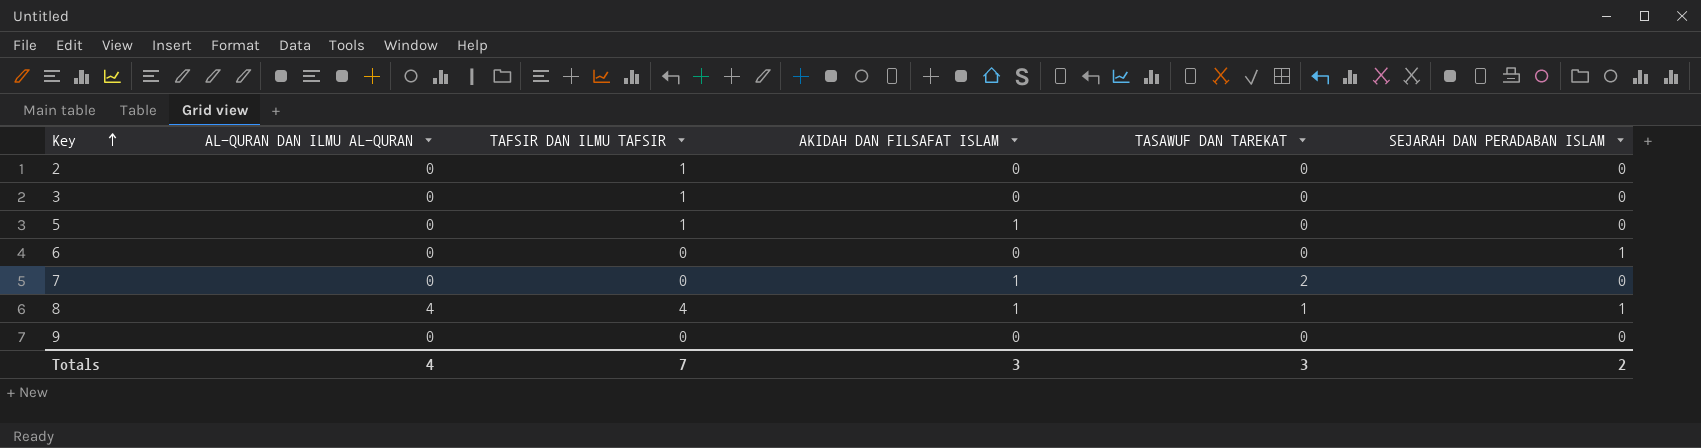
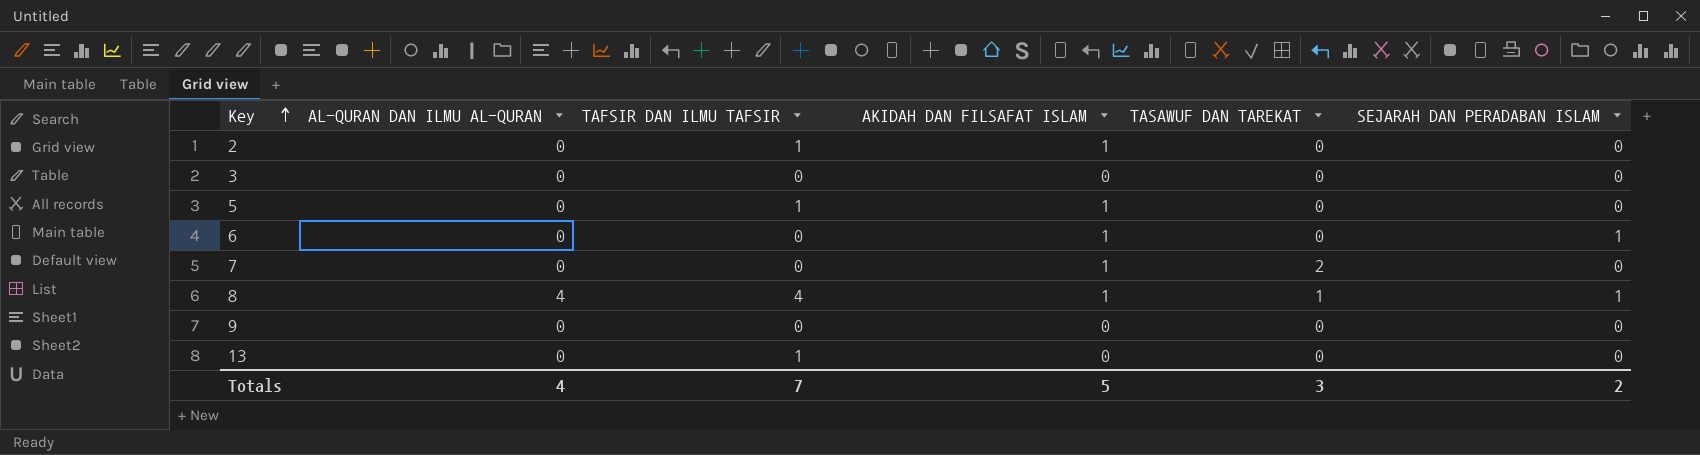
2 | AKIDAH DAN FILSAFAT ISLAM: 0 -> 1
3 | TAFSIR DAN ILMU TAFSIR: 1 -> 0
6 | AKIDAH DAN FILSAFAT ISLAM: 0 -> 1
row 13: none -> 0 | 1 | 0 | 0 | 0
Totals | AKIDAH DAN FILSAFAT ISLAM: 3 -> 5

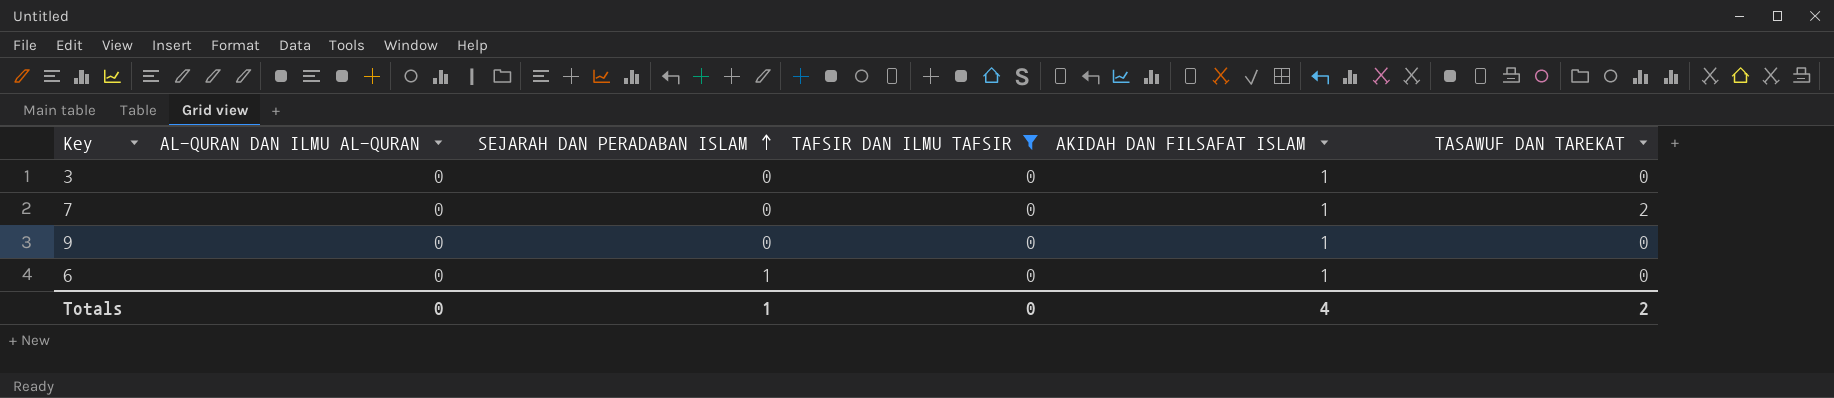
filter: none -> TAFSIR DAN ILMU TAFSIR = 0
row order: Key ascending -> SEJARAH DAN PERADABAN ISLAM ascending
column SEJARAH DAN PERADABAN ISLAM | position: 6 -> 3
3 | AKIDAH DAN FILSAFAT ISLAM: 0 -> 1
9 | AKIDAH DAN FILSAFAT ISLAM: 0 -> 1
Totals | AL-QURAN DAN ILMU AL-QURAN: 4 -> 0
Totals | SEJARAH DAN PERADABAN ISLAM: 2 -> 1
Totals | TAFSIR DAN ILMU TAFSIR: 7 -> 0
Totals | AKIDAH DAN FILSAFAT ISLAM: 5 -> 4
Totals | TASAWUF DAN TAREKAT: 3 -> 2

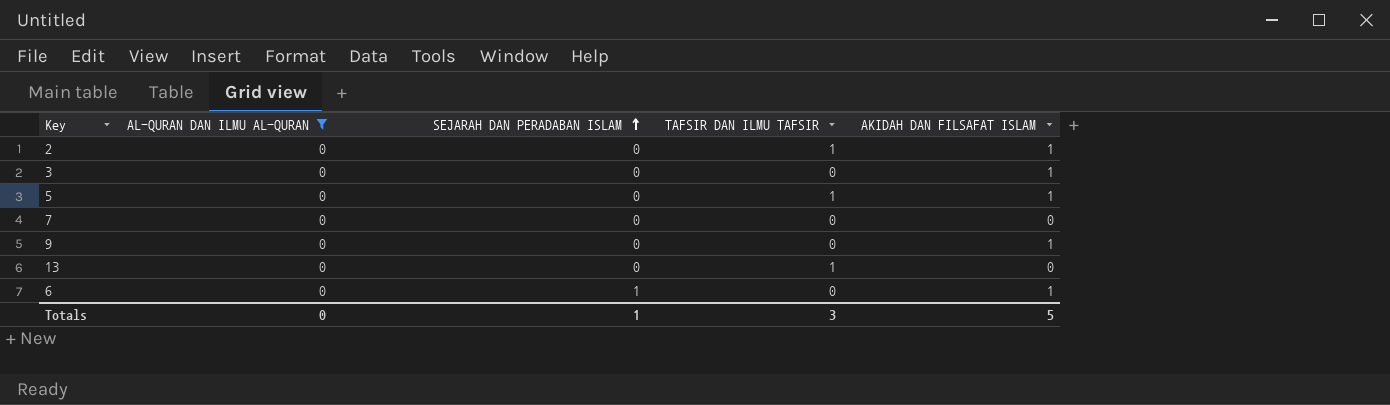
filter: TAFSIR DAN ILMU TAFSIR = 0 -> AL-QURAN DAN ILMU AL-QURAN = 0
column TASAWUF DAN TAREKAT | position: 6 -> none
7 | AKIDAH DAN FILSAFAT ISLAM: 1 -> 0
Totals | TAFSIR DAN ILMU TAFSIR: 0 -> 3
Totals | AKIDAH DAN FILSAFAT ISLAM: 4 -> 5

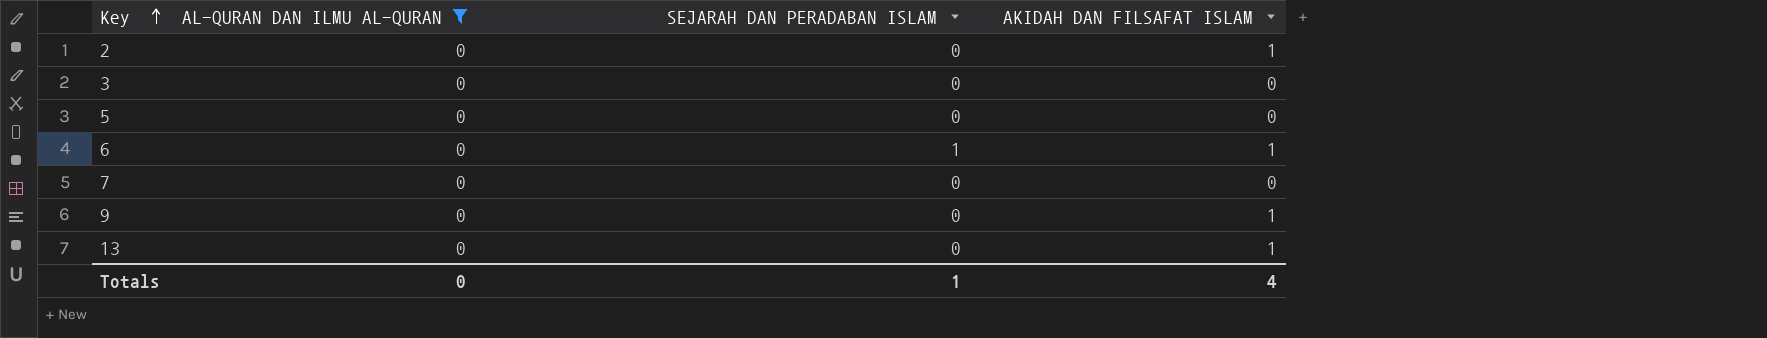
row order: SEJARAH DAN PERADABAN ISLAM ascending -> Key ascending
column TAFSIR DAN ILMU TAFSIR | position: 4 -> none
3 | AKIDAH DAN FILSAFAT ISLAM: 1 -> 0
5 | AKIDAH DAN FILSAFAT ISLAM: 1 -> 0
13 | AKIDAH DAN FILSAFAT ISLAM: 0 -> 1
Totals | AKIDAH DAN FILSAFAT ISLAM: 5 -> 4

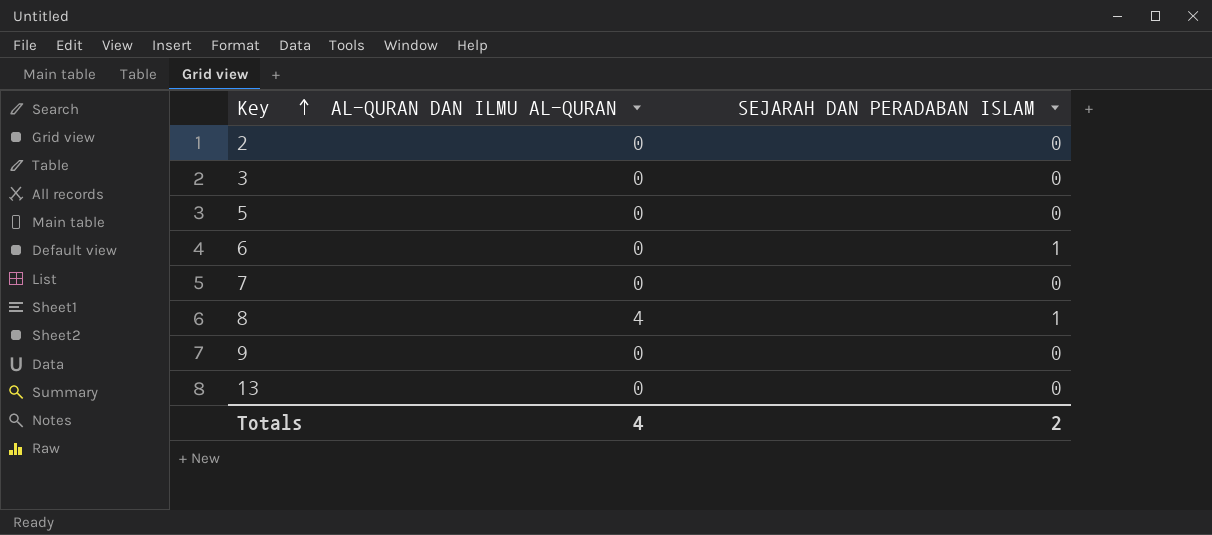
filter: AL-QURAN DAN ILMU AL-QURAN = 0 -> none
column AKIDAH DAN FILSAFAT ISLAM | position: 4 -> none
Totals | AL-QURAN DAN ILMU AL-QURAN: 0 -> 4
Totals | SEJARAH DAN PERADABAN ISLAM: 1 -> 2

